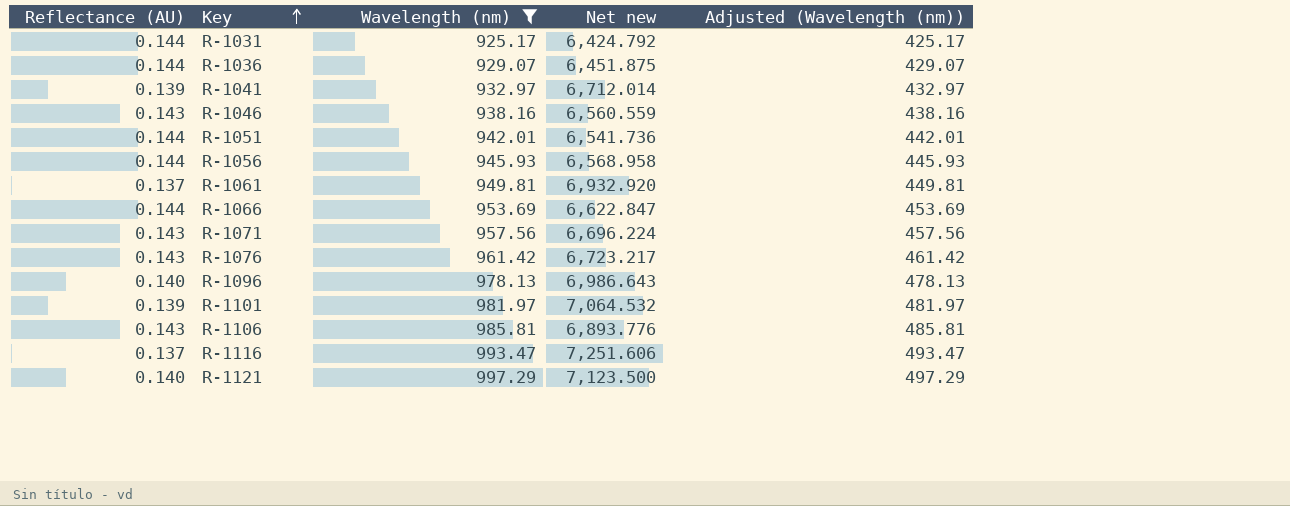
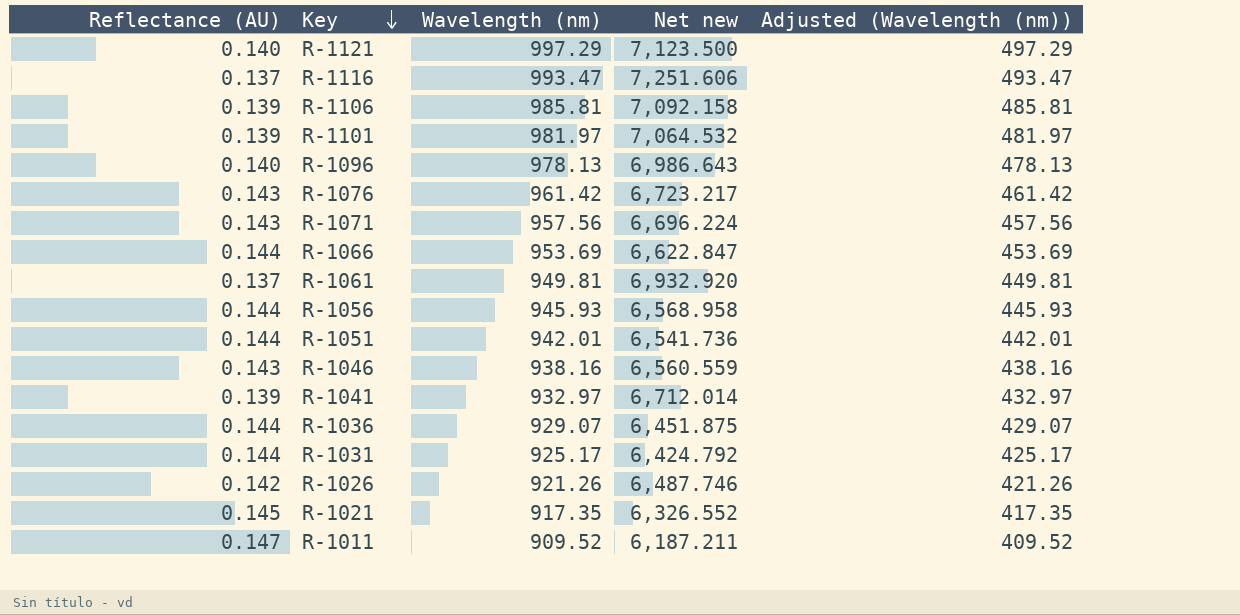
filter: Wavelength (nm) >= 925.17 -> none
row order: Key ascending -> Key descending
R-1106 | Reflectance (AU): 0.143 -> 0.139
R-1106 | Net new: 6,893.776 -> 7,092.158

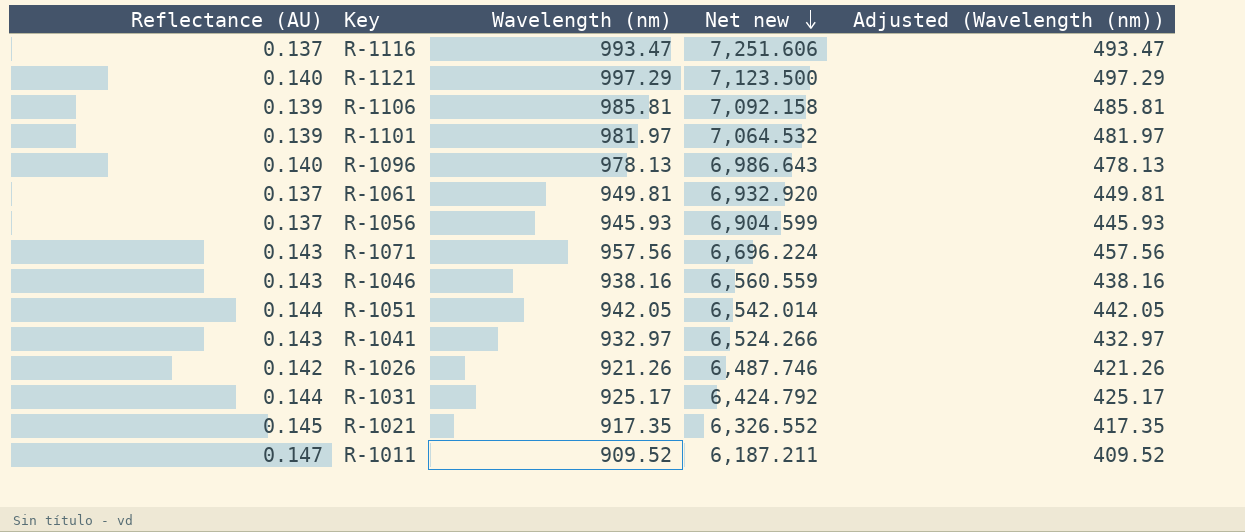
row order: Key descending -> Net new descending
row R-1076: 0.143 | 961.42 | 6,723.217 | 461.42 -> none
row R-1066: 0.144 | 953.69 | 6,622.847 | 453.69 -> none
row R-1036: 0.144 | 929.07 | 6,451.875 | 429.07 -> none
R-1056 | Reflectance (AU): 0.144 -> 0.137
R-1056 | Net new: 6,568.958 -> 6,904.599
R-1051 | Wavelength (nm): 942.01 -> 942.05
R-1051 | Net new: 6,541.736 -> 6,542.014
R-1051 | Adjusted (Wavelength (nm)): 442.01 -> 442.05
R-1041 | Reflectance (AU): 0.139 -> 0.143
R-1041 | Net new: 6,712.014 -> 6,524.266

